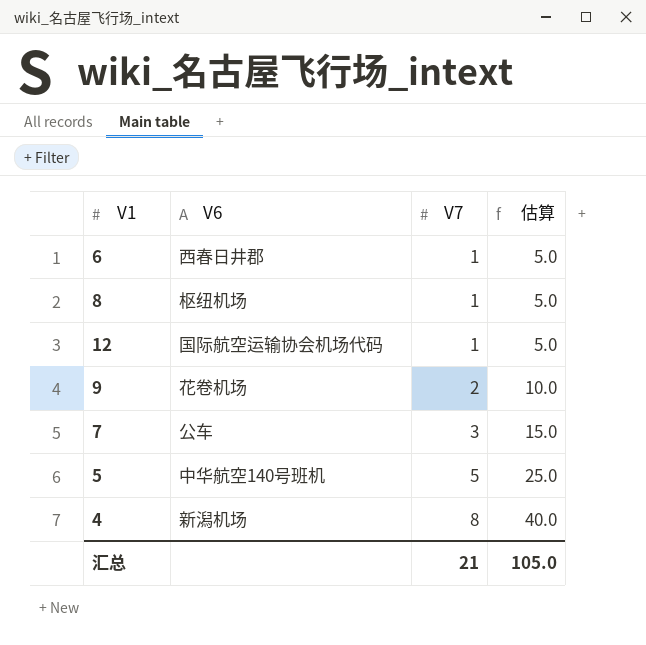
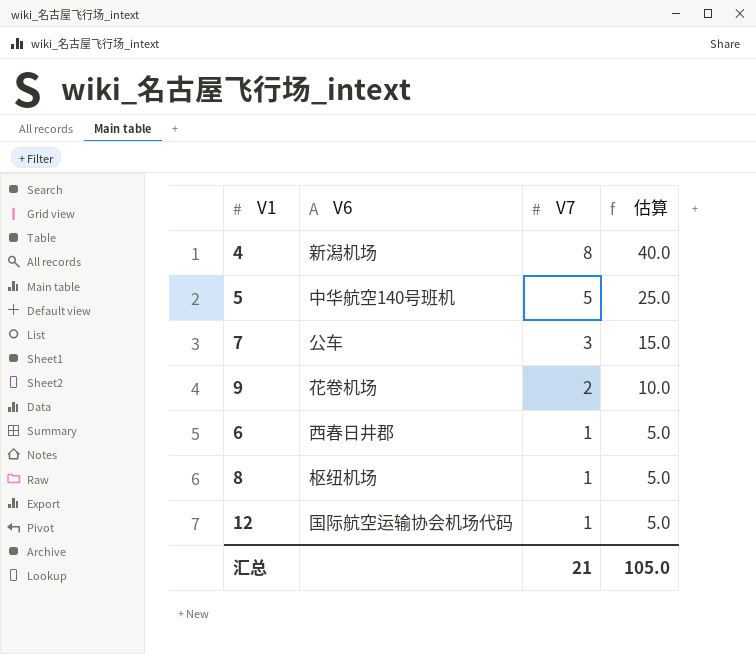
row order: V7 ascending -> V7 descending

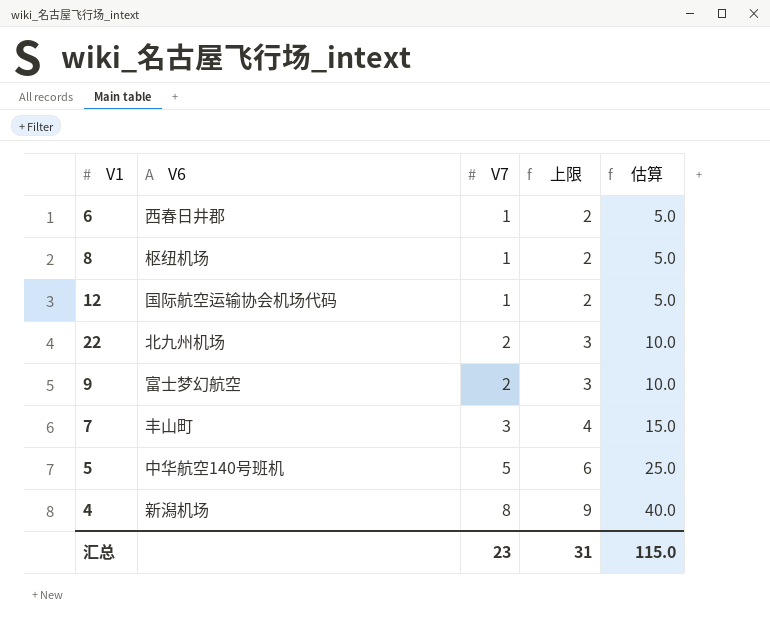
row order: V7 descending -> V7 ascending
column 上限 | formula: none -> [V7] + 1
row 22: none -> 北九州机场 | 2 | 3 | 10.0
9 | V6: 花卷机场 -> 富士梦幻航空
7 | V6: 公车 -> 丰山町
汇总 | V7: 21 -> 23
汇总 | 估算: 105.0 -> 115.0

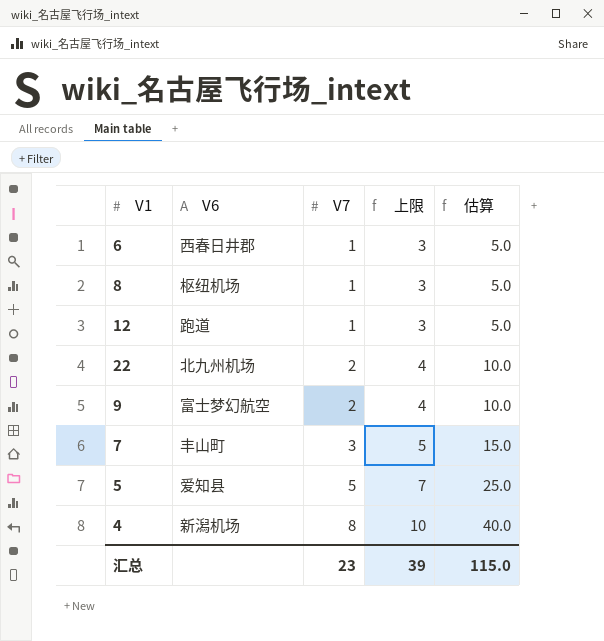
column 上限 | formula: [V7] + 1 -> [V7] + 2
12 | V6: 国际航空运输协会机场代码 -> 跑道
5 | V6: 中华航空140号班机 -> 爱知县
汇总 | 上限: 31 -> 39

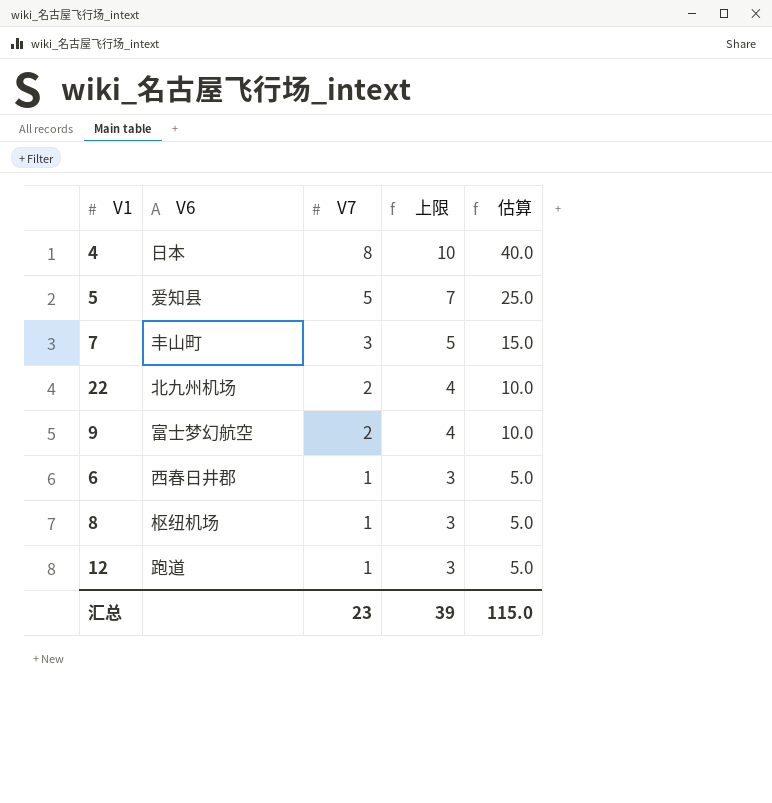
row order: V7 ascending -> V7 descending
4 | V6: 新潟机场 -> 日本

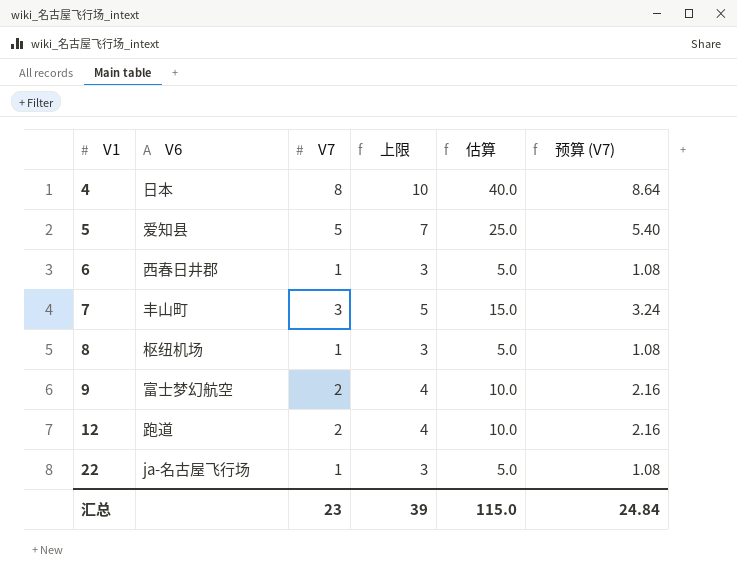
row order: V7 descending -> V1 ascending
column 预算 (V7) | formula: none -> [V7] * 1.08
12 | V7: 1 -> 2
12 | 上限: 3 -> 4
12 | 估算: 5.0 -> 10.0
22 | V6: 北九州机场 -> ja-名古屋飞行场
22 | V7: 2 -> 1
22 | 上限: 4 -> 3
22 | 估算: 10.0 -> 5.0

